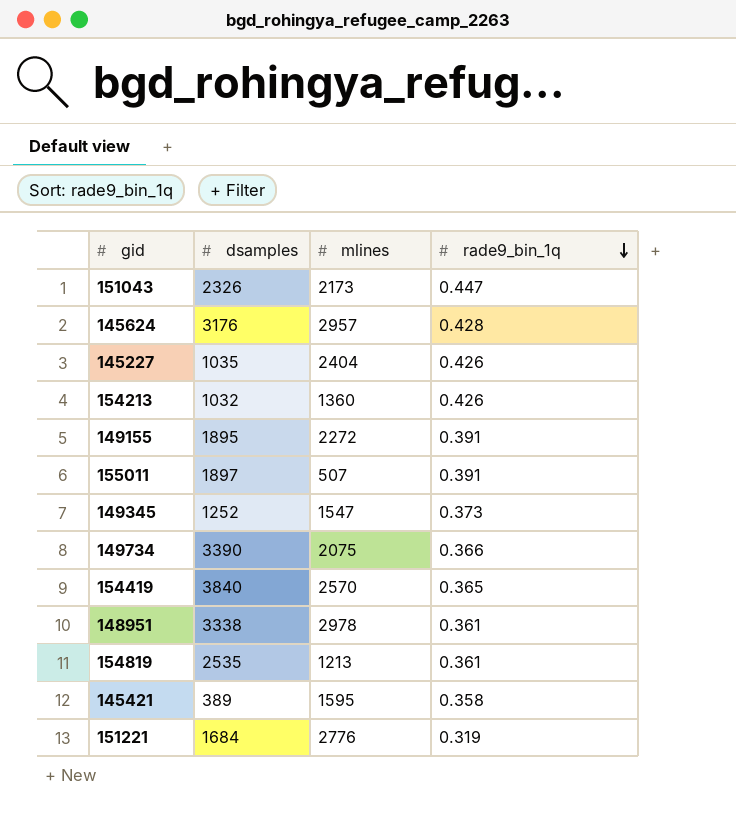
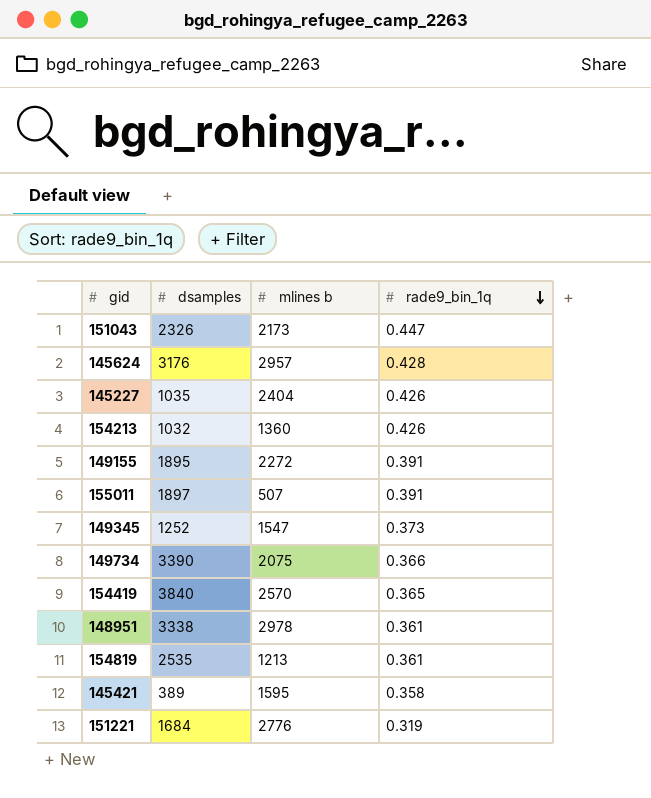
column name: mlines -> mlines b

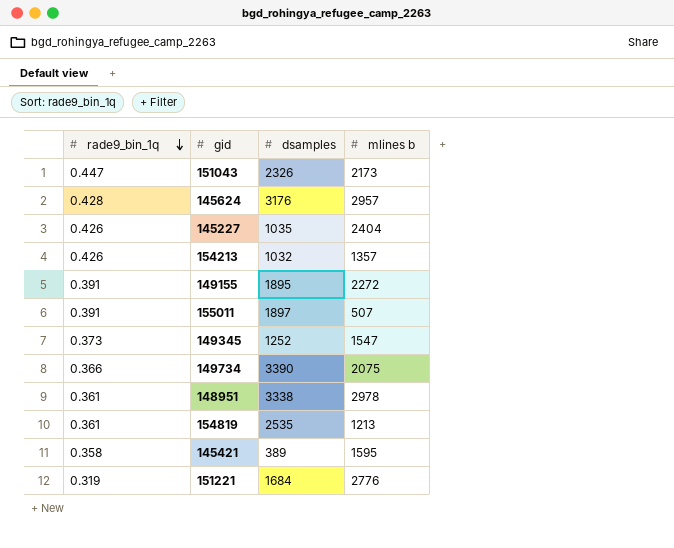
column rade9_bin_1q | position: 4 -> 1
row 154419: 3840 | 2570 | 0.365 -> none
154213 | mlines b: 1360 -> 1357

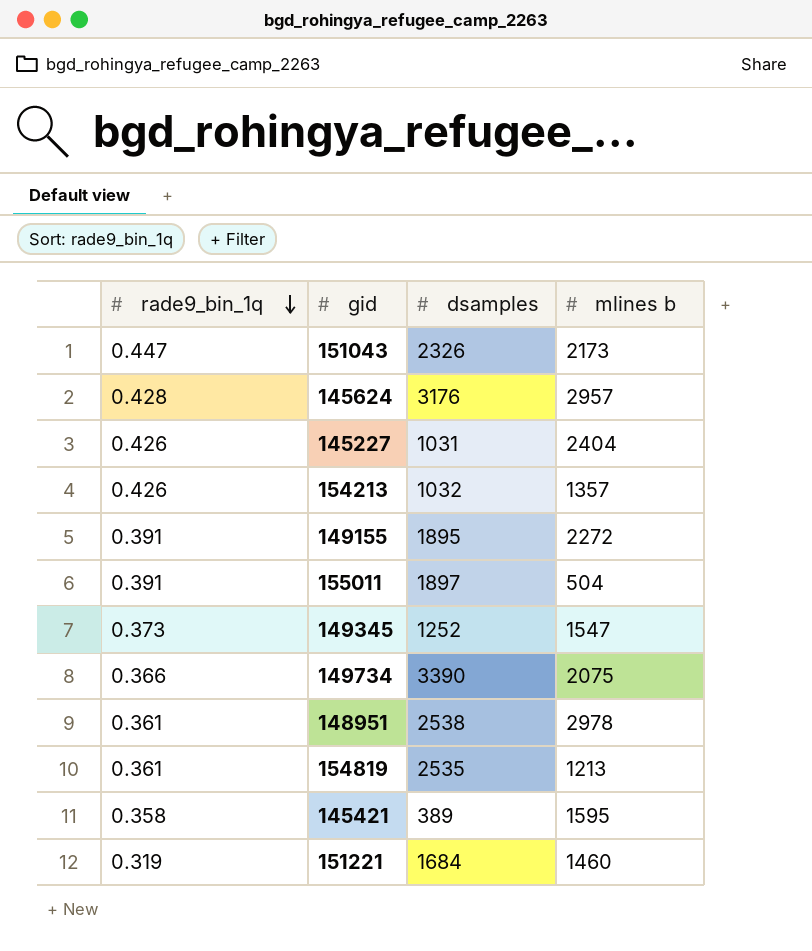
145227 | dsamples: 1035 -> 1031
155011 | mlines b: 507 -> 504
148951 | dsamples: 3338 -> 2538
151221 | mlines b: 2776 -> 1460

